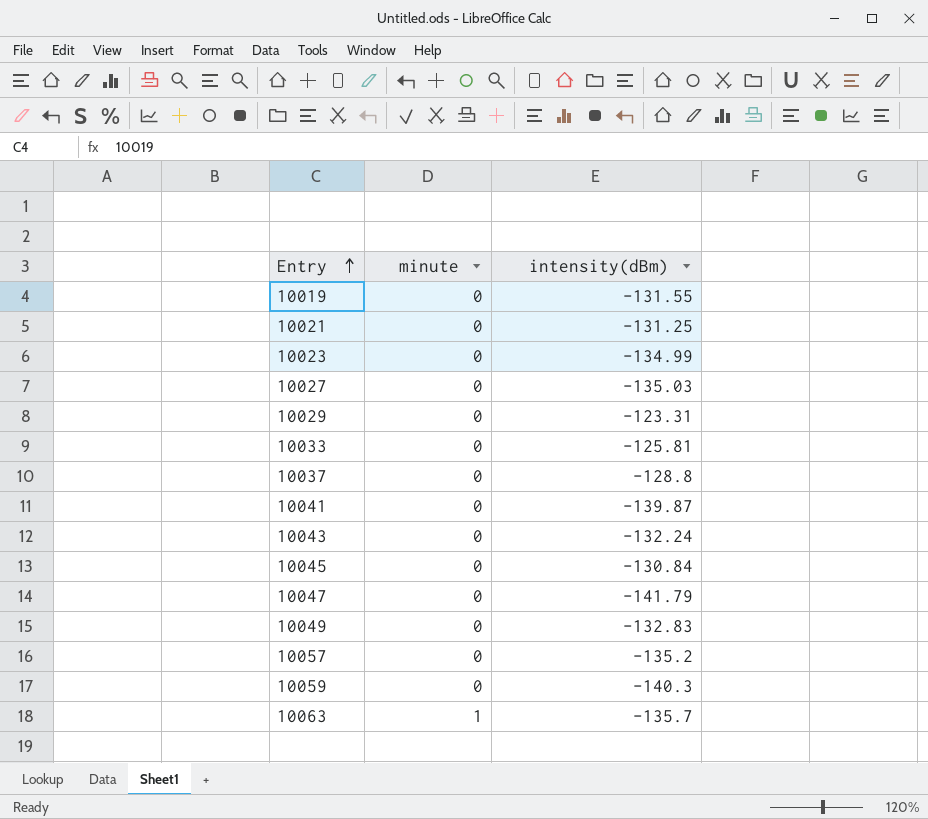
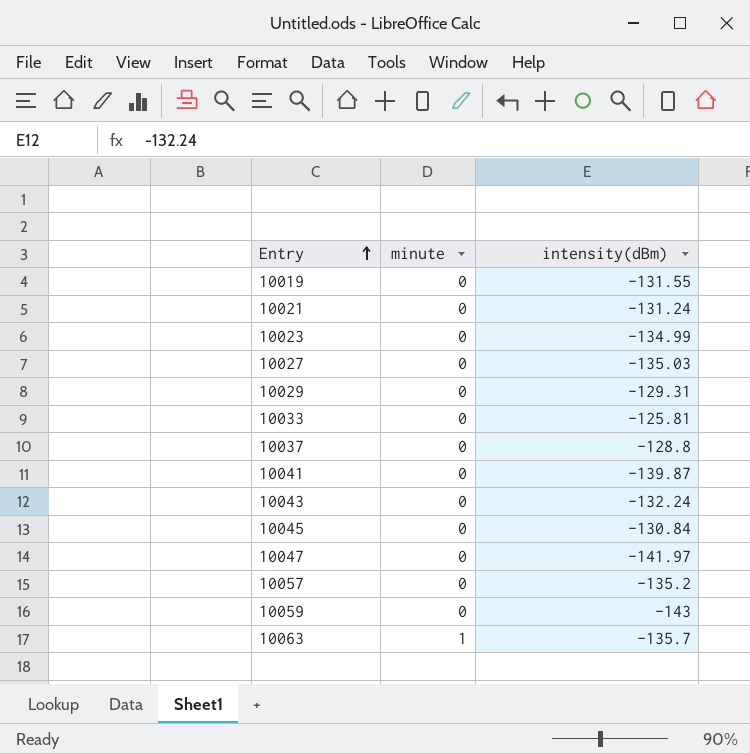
row 10049: 0 | -132.83 -> none
10021 | intensity(dBm): -131.25 -> -131.24
10029 | intensity(dBm): -123.31 -> -129.31
10047 | intensity(dBm): -141.79 -> -141.97
10059 | intensity(dBm): -140.3 -> -143

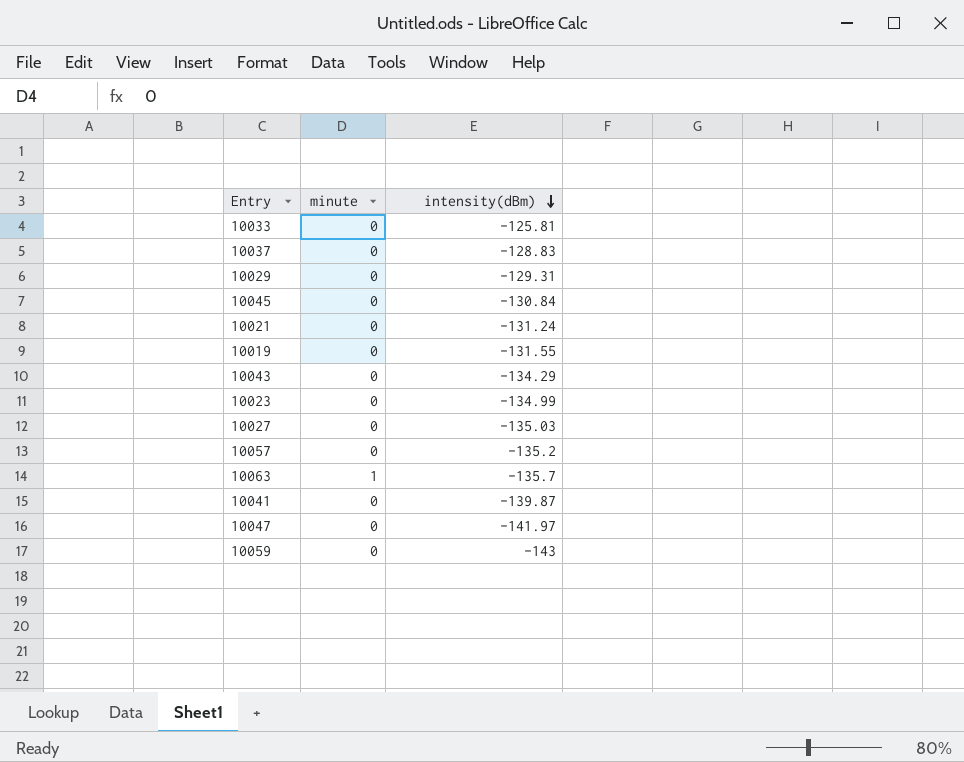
row order: Entry ascending -> intensity(dBm) descending
10037 | intensity(dBm): -128.8 -> -128.83
10043 | intensity(dBm): -132.24 -> -134.29

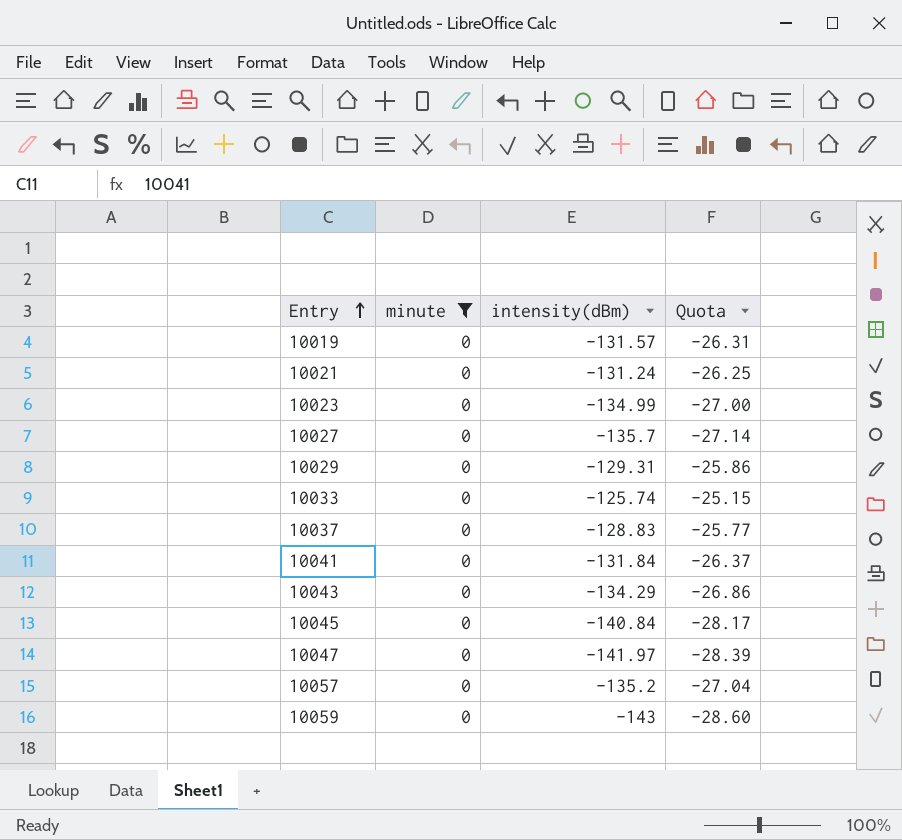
filter: none -> minute = 0
row order: intensity(dBm) descending -> Entry ascending
column Quota | formula: none -> [intensity(dBm)] * 0.2
10019 | intensity(dBm): -131.55 -> -131.57
10027 | intensity(dBm): -135.03 -> -135.7
10033 | intensity(dBm): -125.81 -> -125.74
10041 | intensity(dBm): -139.87 -> -131.84
10045 | intensity(dBm): -130.84 -> -140.84

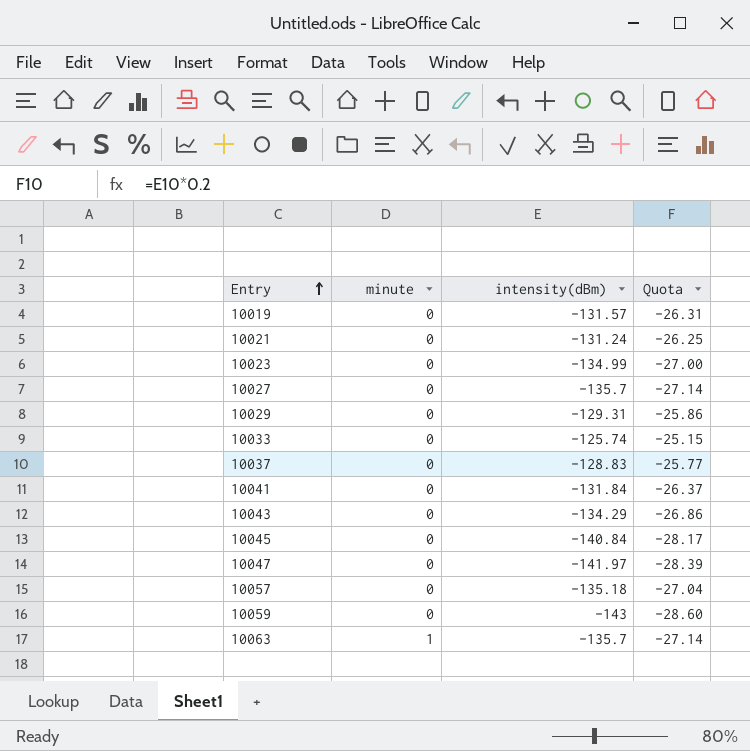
filter: minute = 0 -> none
10057 | intensity(dBm): -135.2 -> -135.18

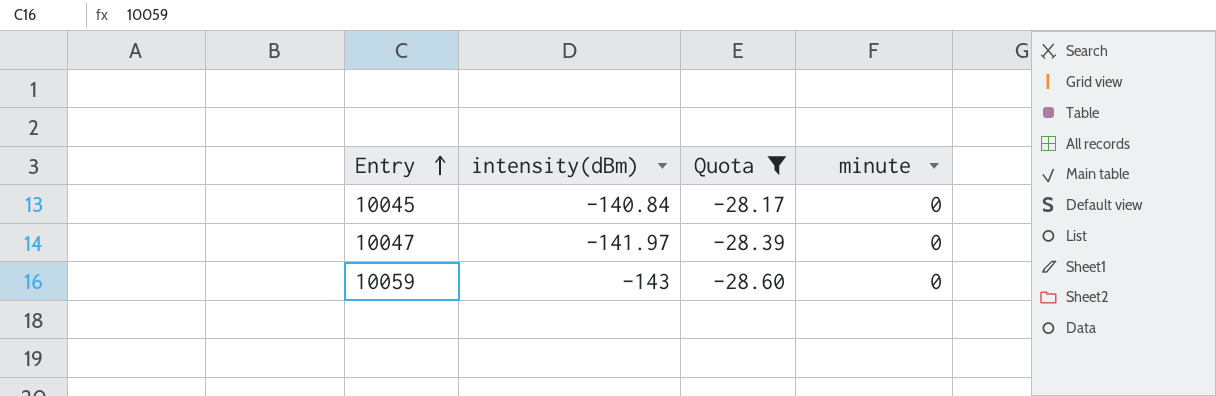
filter: none -> Quota <= -28.17
column minute | position: 2 -> 4

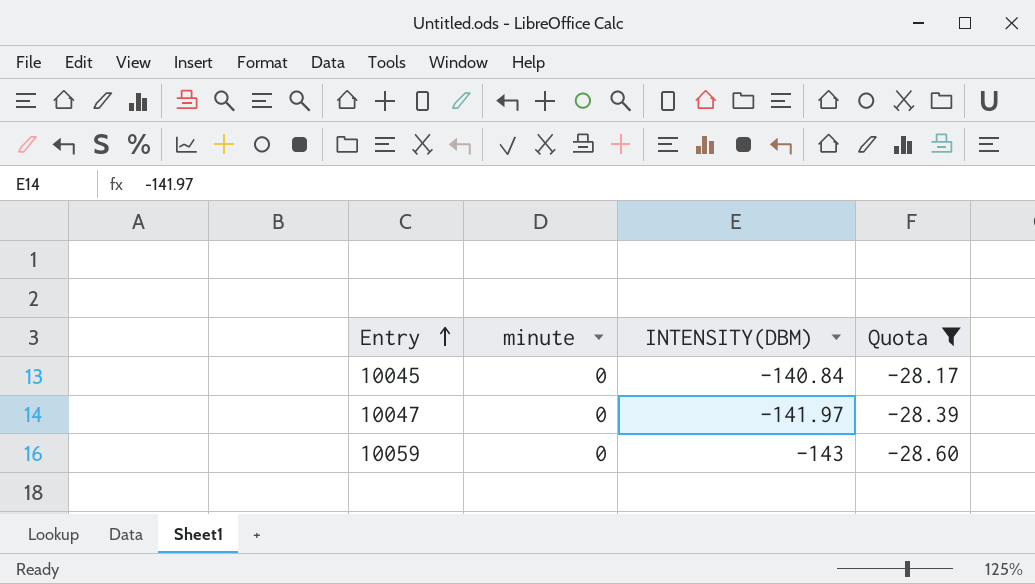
column minute | position: 4 -> 2
column name: intensity(dBm) -> INTENSITY(DBM)

